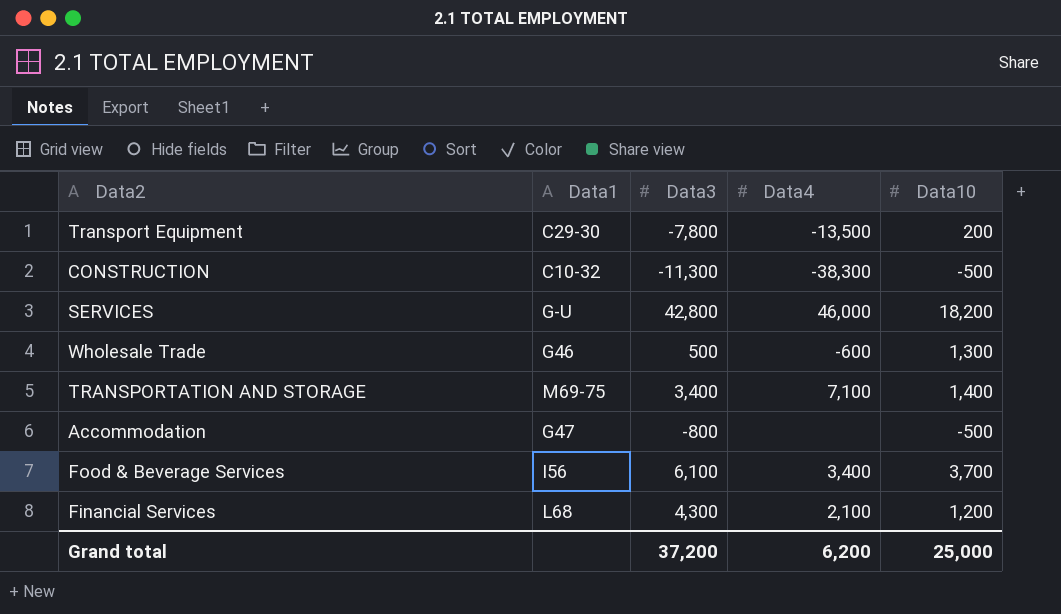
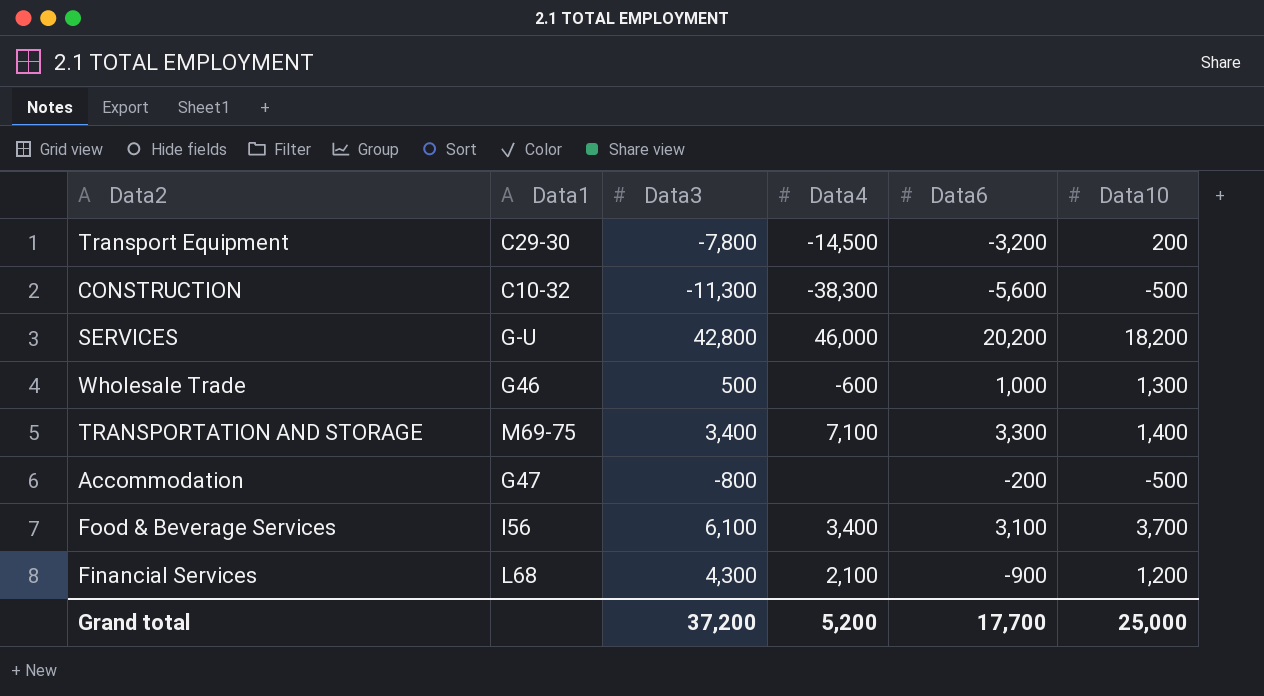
column Data6 | position: none -> 5
Transport Equipment | Data4: -13,500 -> -14,500
Grand total | Data4: 6,200 -> 5,200

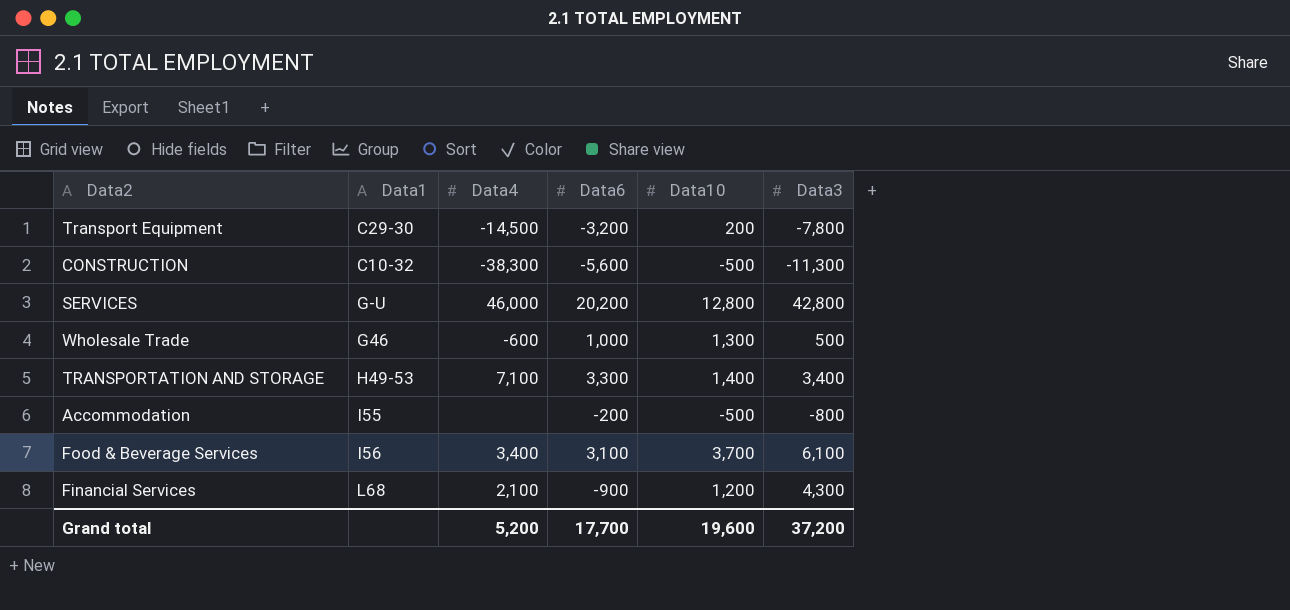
column Data3 | position: 3 -> 6
SERVICES | Data10: 18,200 -> 12,800
TRANSPORTATION AND STORAGE | Data1: M69-75 -> H49-53
Accommodation | Data1: G47 -> I55
Grand total | Data10: 25,000 -> 19,600

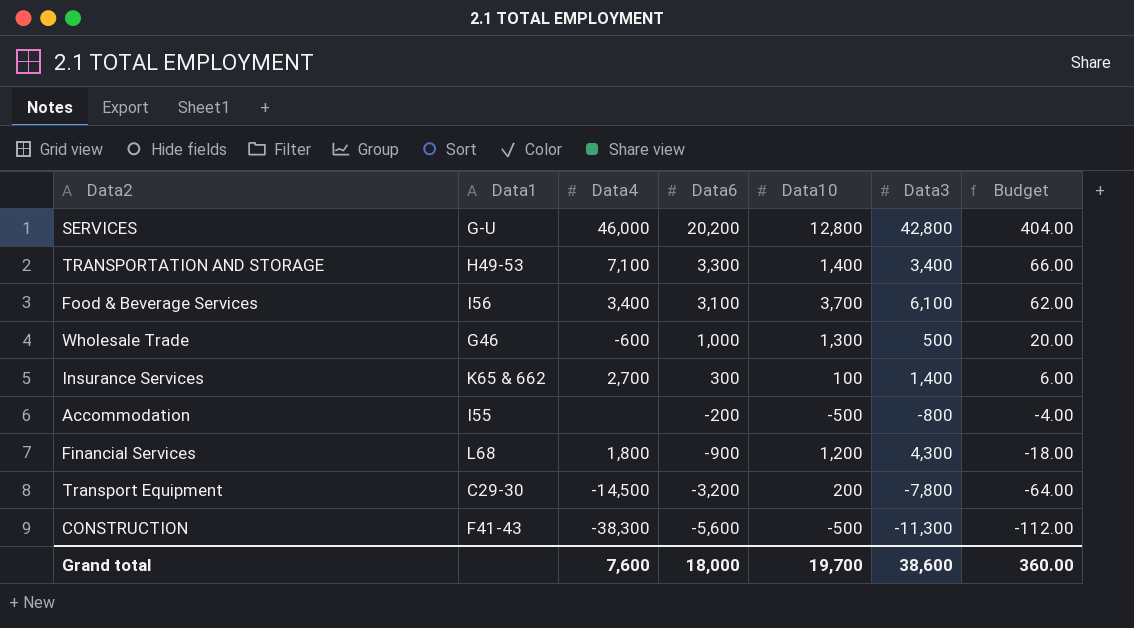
row order: none -> Data6 descending
column Budget | formula: none -> [Data6] * 0.02
row Insurance Services: none -> K65 & 662 | 2,700 | 300 | 100 | 1,400 | 6.00
Financial Services | Data4: 2,100 -> 1,800
CONSTRUCTION | Data1: C10-32 -> F41-43
Grand total | Data4: 5,200 -> 7,600
Grand total | Data6: 17,700 -> 18,000
Grand total | Data10: 19,600 -> 19,700
Grand total | Data3: 37,200 -> 38,600

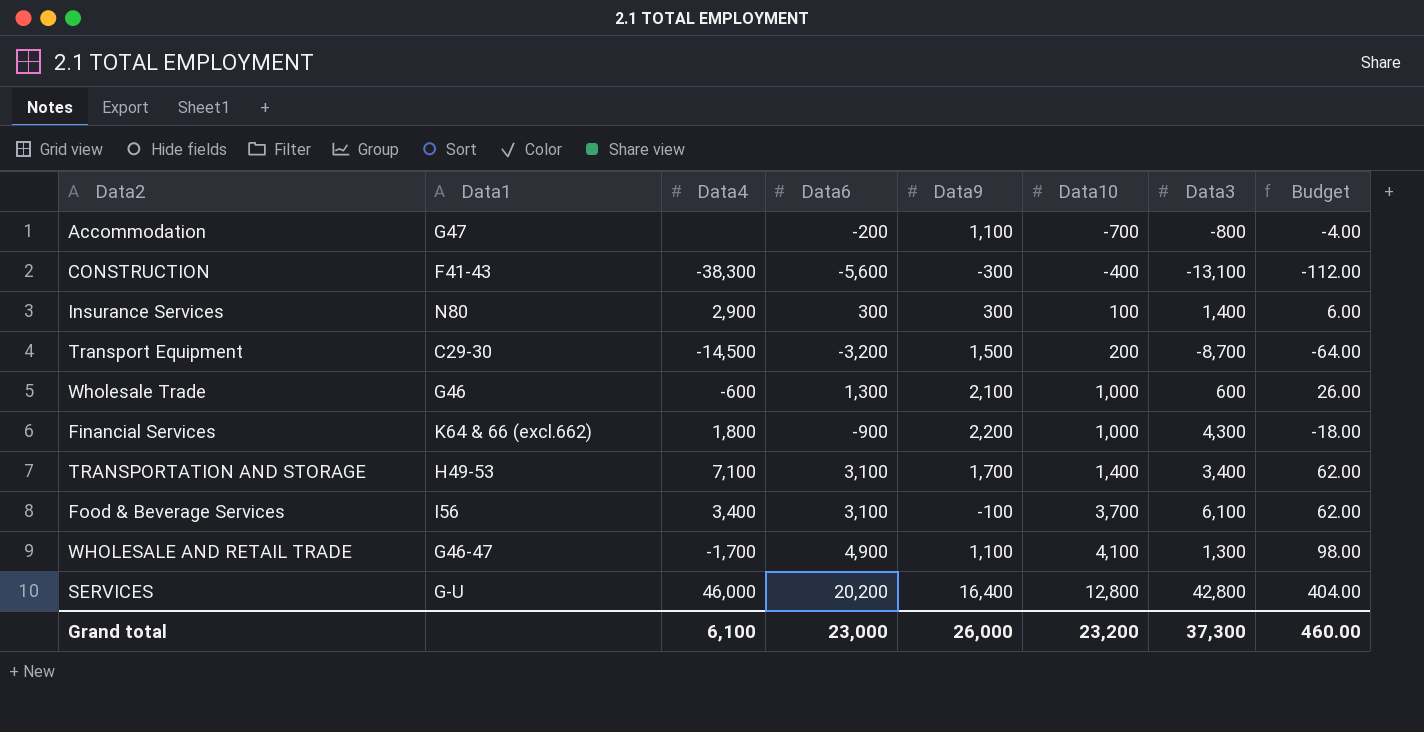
row order: Data6 descending -> Data10 ascending
column Data9 | position: none -> 5
Accommodation | Data1: I55 -> G47
Accommodation | Data10: -500 -> -700
CONSTRUCTION | Data10: -500 -> -400
CONSTRUCTION | Data3: -11,300 -> -13,100
Insurance Services | Data1: K65 & 662 -> N80
Insurance Services | Data4: 2,700 -> 2,900
Transport Equipment | Data3: -7,800 -> -8,700
Wholesale Trade | Data6: 1,000 -> 1,300
Wholesale Trade | Data10: 1,300 -> 1,000
Wholesale Trade | Data3: 500 -> 600
Wholesale Trade | Budget: 20.00 -> 26.00
Financial Services | Data1: L68 -> K64 & 66 (excl.662)
Financial Services | Data10: 1,200 -> 1,000
TRANSPORTATION AND STORAGE | Data6: 3,300 -> 3,100
TRANSPORTATION AND STORAGE | Budget: 66.00 -> 62.00
row WHOLESALE AND RETAIL TRADE: none -> G46-47 | -1,700 | 4,900 | 1,100 | 4,100 | 1,300 | 98.00
Grand total | Data4: 7,600 -> 6,100
Grand total | Data6: 18,000 -> 23,000
Grand total | Data10: 19,700 -> 23,200
Grand total | Data3: 38,600 -> 37,300
Grand total | Budget: 360.00 -> 460.00

